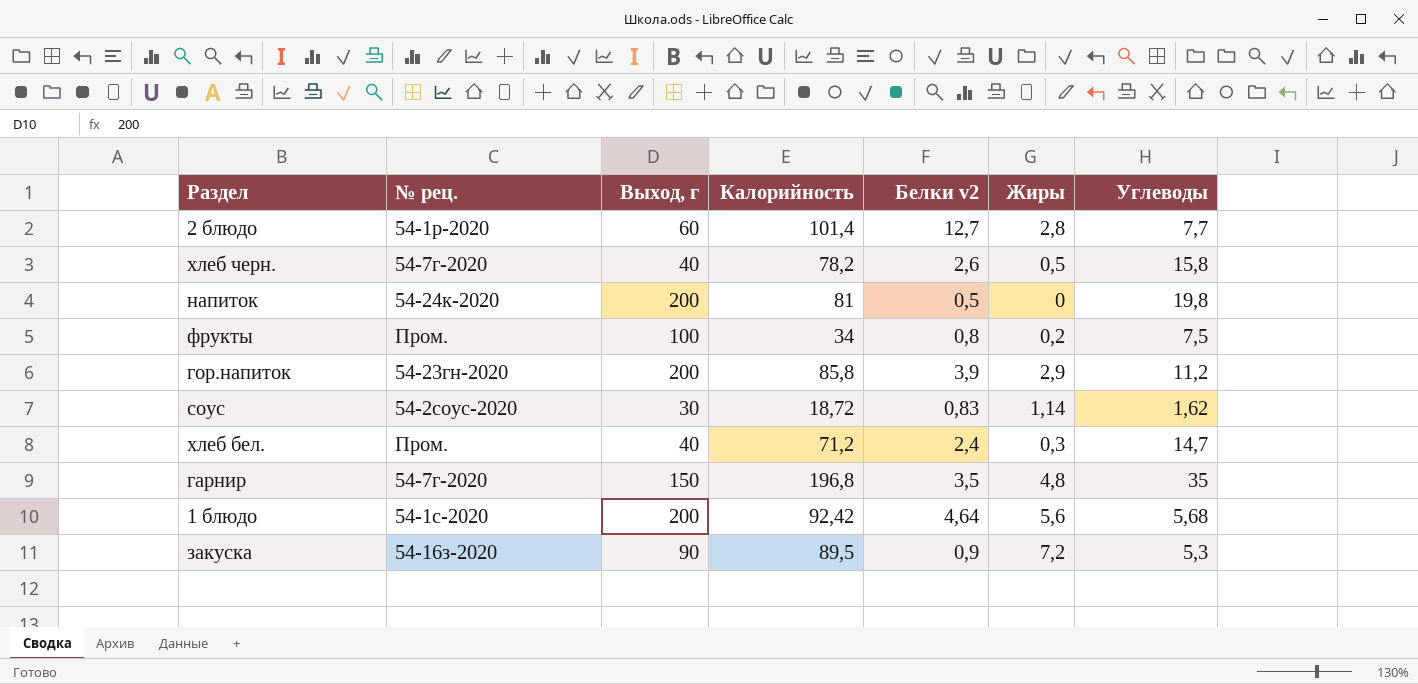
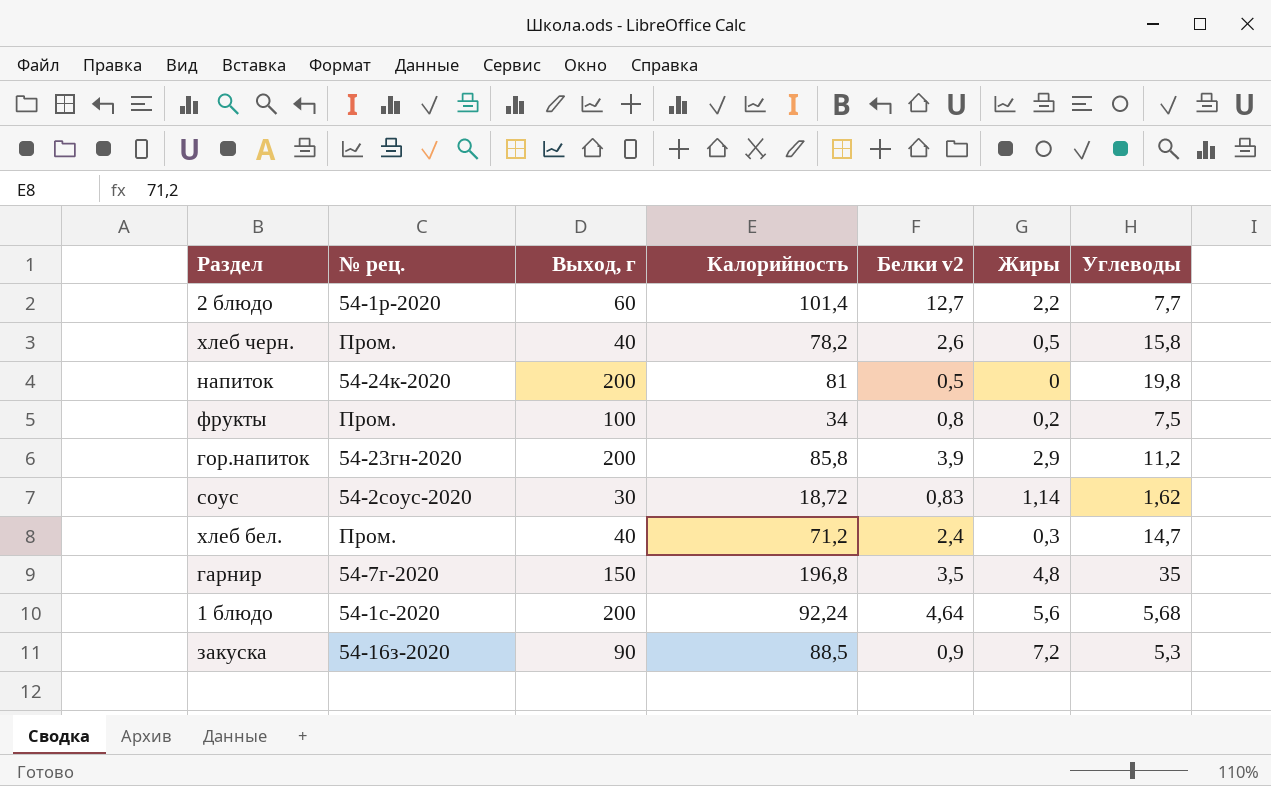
2 блюдо | Жиры: 2,8 -> 2,2
хлеб черн. | № рец.: 54-7г-2020 -> Пром.
1 блюдо | Калорийность: 92,42 -> 92,24
закуска | Калорийность: 89,5 -> 88,5

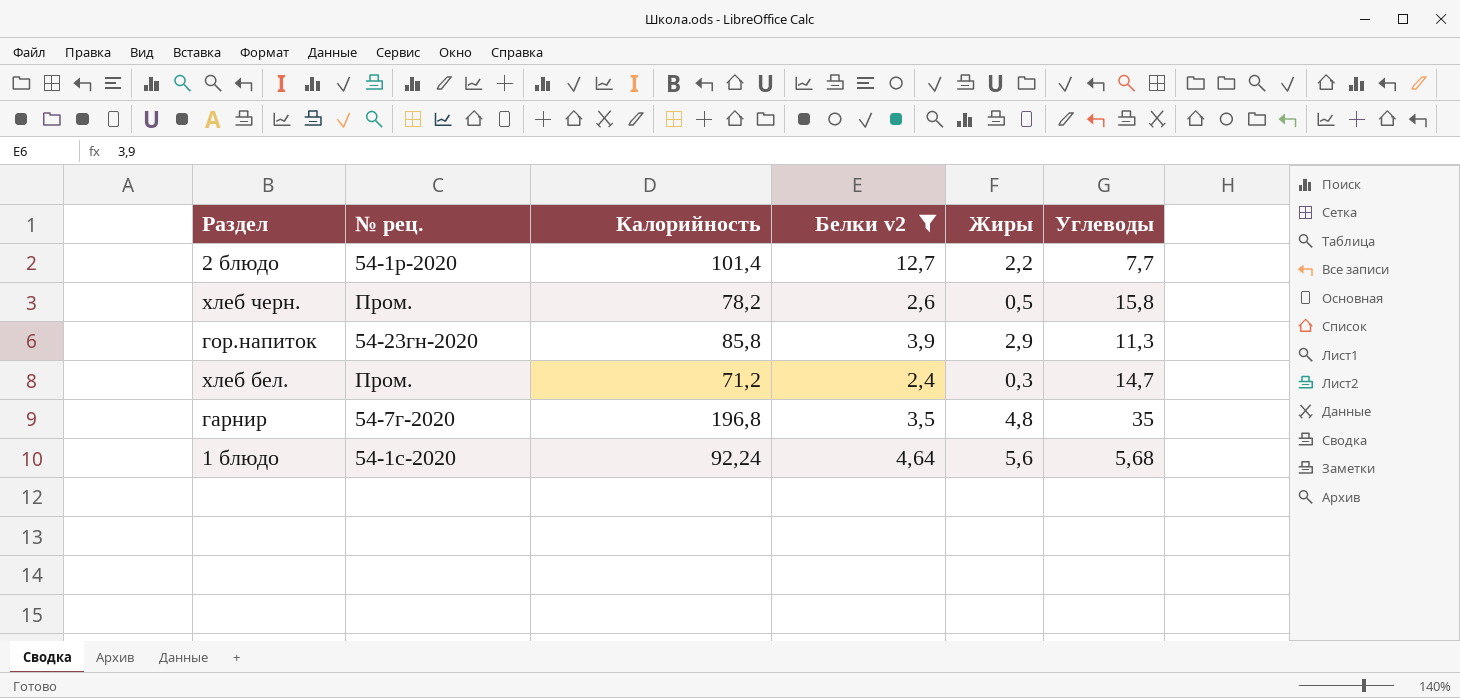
filter: none -> Белки v2 >= 2,4
column Выход, г | position: 3 -> none
гор.напиток | Углеводы: 11,2 -> 11,3

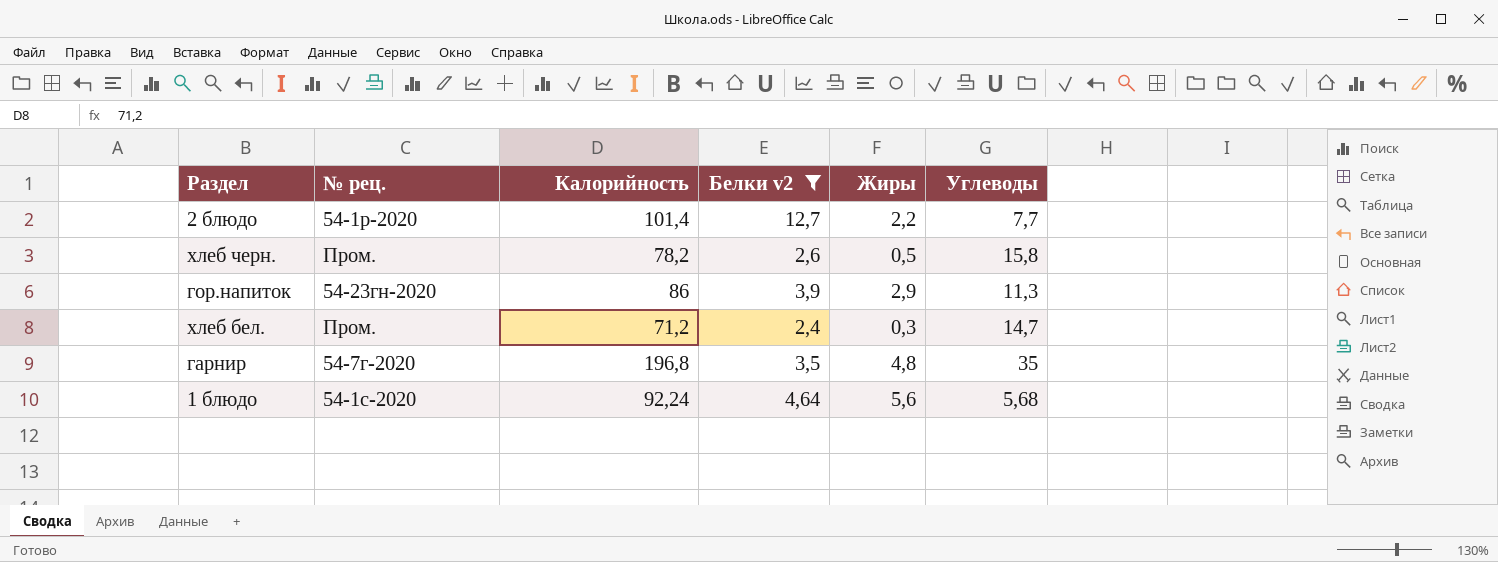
гор.напиток | Калорийность: 85,8 -> 86

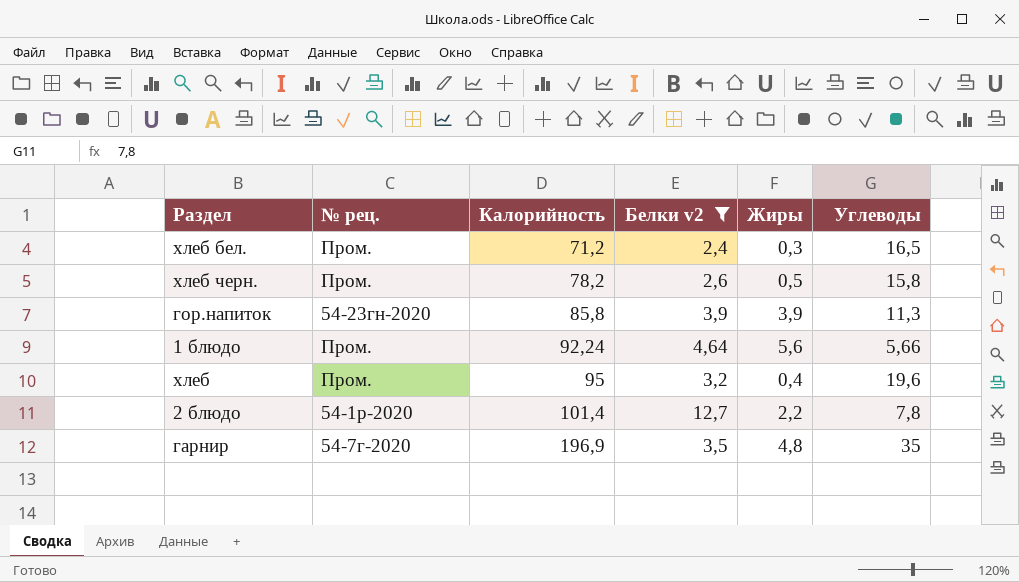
row order: none -> Калорийность ascending
хлеб бел. | Углеводы: 14,7 -> 16,5
гор.напиток | Калорийность: 86 -> 85,8
гор.напиток | Жиры: 2,9 -> 3,9
1 блюдо | № рец.: 54-1с-2020 -> Пром.
1 блюдо | Углеводы: 5,68 -> 5,66
row хлеб: none -> Пром. | 95 | 3,2 | 0,4 | 19,6
2 блюдо | Углеводы: 7,7 -> 7,8
гарнир | Калорийность: 196,8 -> 196,9

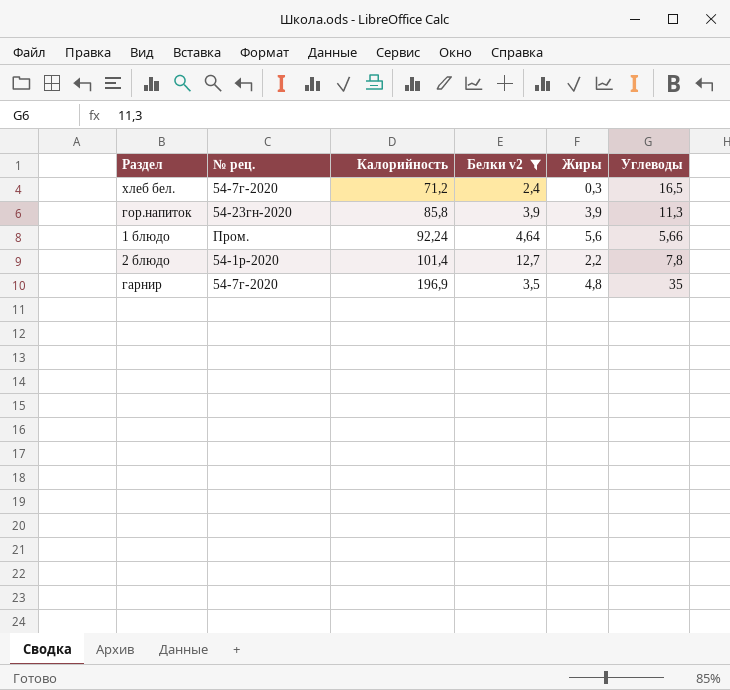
row хлеб черн.: Пром. | 78,2 | 2,6 | 0,5 | 15,8 -> none
row хлеб: Пром. | 95 | 3,2 | 0,4 | 19,6 -> none
хлеб бел. | № рец.: Пром. -> 54-7г-2020

